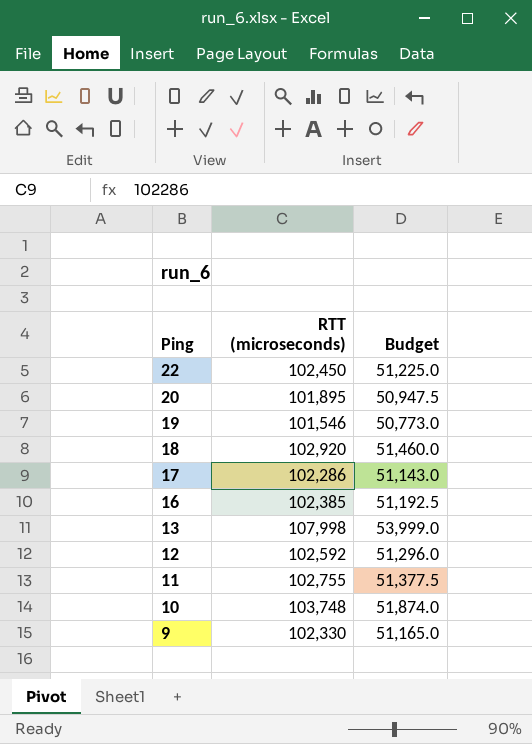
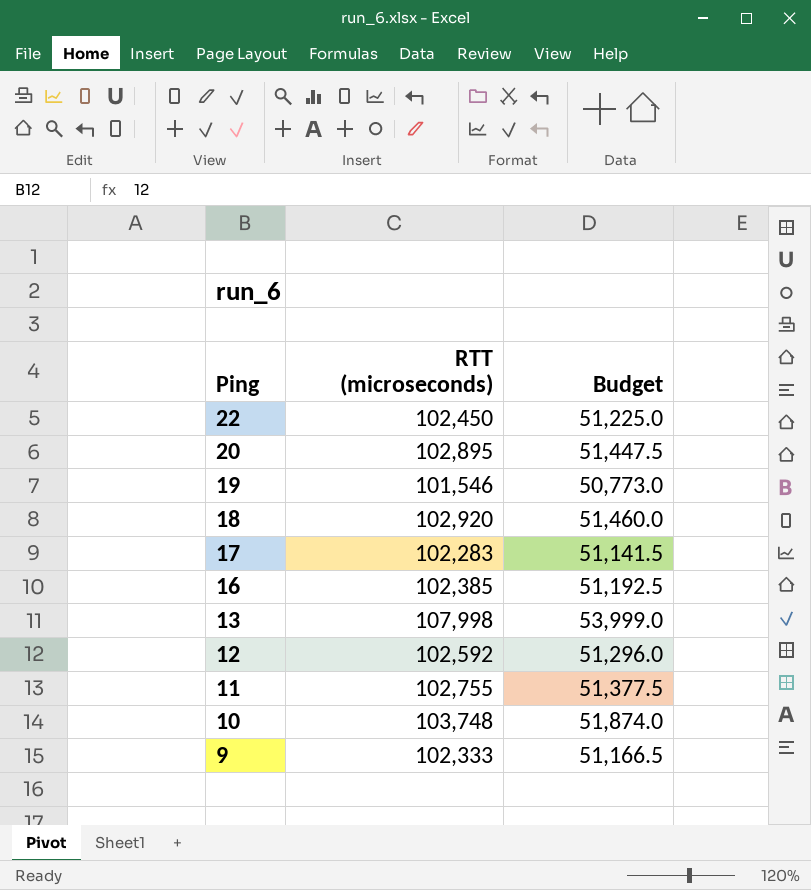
20 | RTT (microseconds): 101,895 -> 102,895
20 | Budget: 50,947.5 -> 51,447.5
17 | RTT (microseconds): 102,286 -> 102,283
17 | Budget: 51,143.0 -> 51,141.5
9 | RTT (microseconds): 102,330 -> 102,333
9 | Budget: 51,165.0 -> 51,166.5

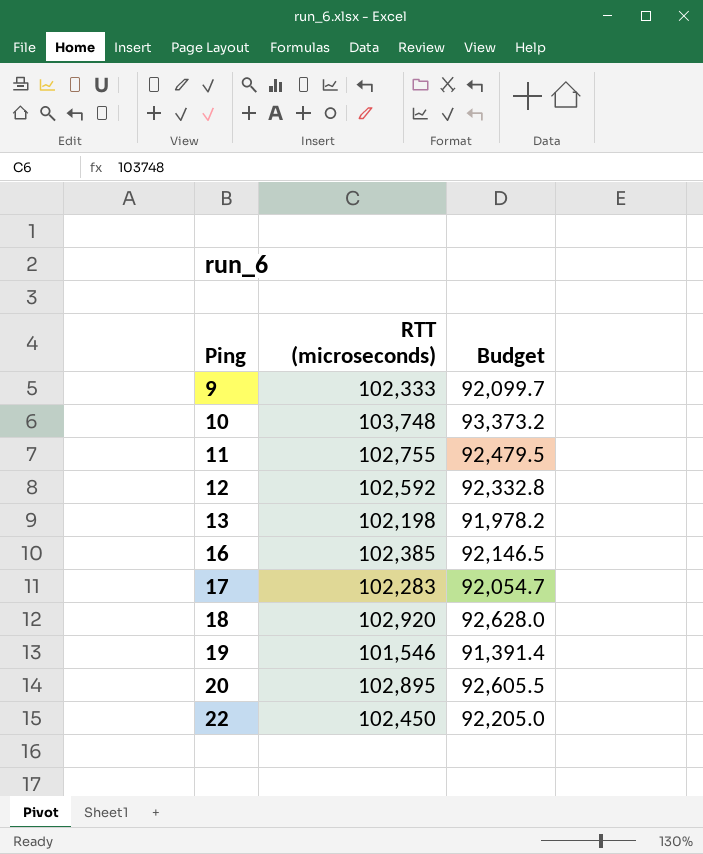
row order: Ping descending -> Ping ascending
column Budget | formula: [RTT (microseconds)] * 0.5 -> [RTT (microseconds)] * 0.9
13 | RTT (microseconds): 107,998 -> 102,198

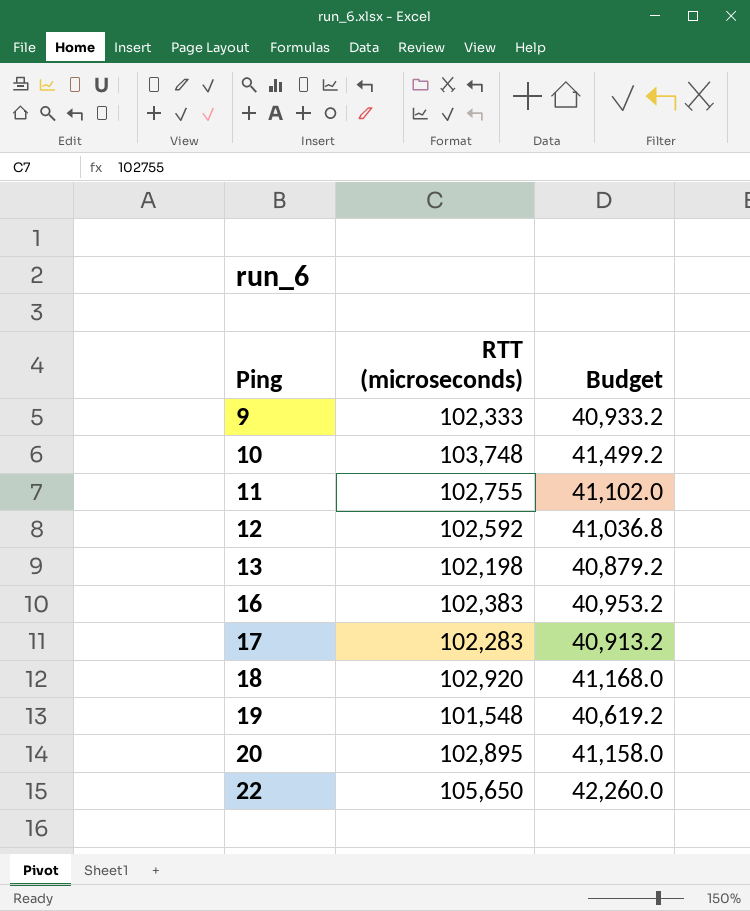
column Budget | formula: [RTT (microseconds)] * 0.9 -> [RTT (microseconds)] * 0.4
16 | RTT (microseconds): 102,385 -> 102,383
19 | RTT (microseconds): 101,546 -> 101,548
22 | RTT (microseconds): 102,450 -> 105,650

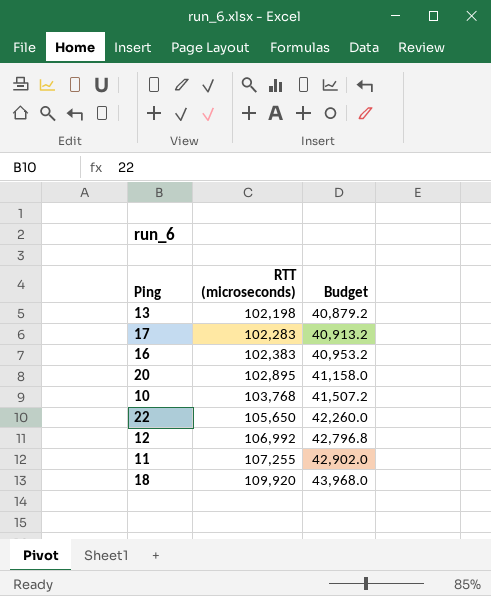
row order: Ping ascending -> RTT (microseconds) ascending
row 9: 102,333 | 40,933.2 -> none
row 19: 101,548 | 40,619.2 -> none
10 | RTT (microseconds): 103,748 -> 103,768
10 | Budget: 41,499.2 -> 41,507.2
12 | RTT (microseconds): 102,592 -> 106,992
12 | Budget: 41,036.8 -> 42,796.8
11 | RTT (microseconds): 102,755 -> 107,255
11 | Budget: 41,102.0 -> 42,902.0
18 | RTT (microseconds): 102,920 -> 109,920
18 | Budget: 41,168.0 -> 43,968.0

